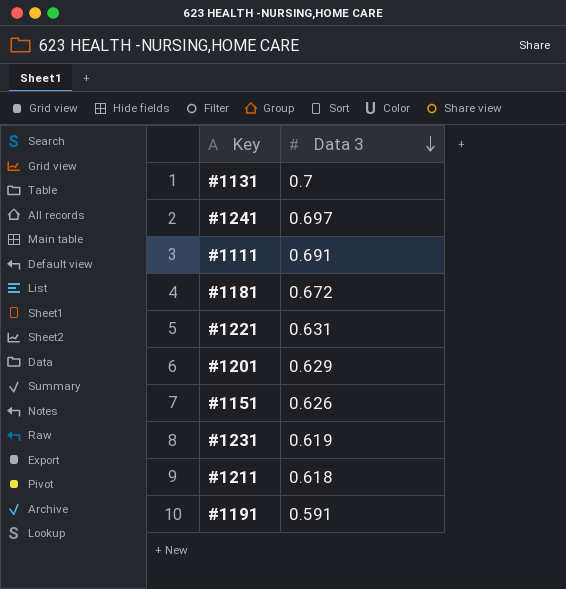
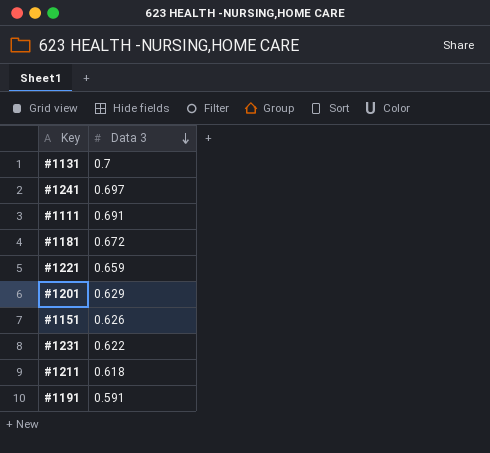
#1221 | Data 3: 0.631 -> 0.659
#1231 | Data 3: 0.619 -> 0.622

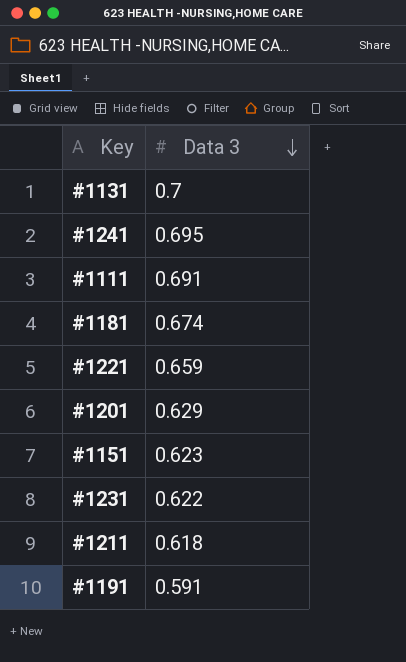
#1241 | Data 3: 0.697 -> 0.695
#1181 | Data 3: 0.672 -> 0.674
#1151 | Data 3: 0.626 -> 0.623

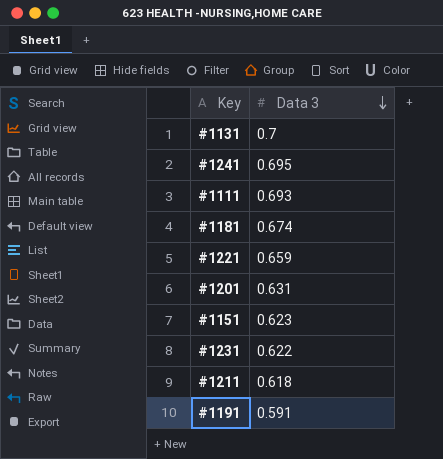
#1111 | Data 3: 0.691 -> 0.693
#1201 | Data 3: 0.629 -> 0.631

